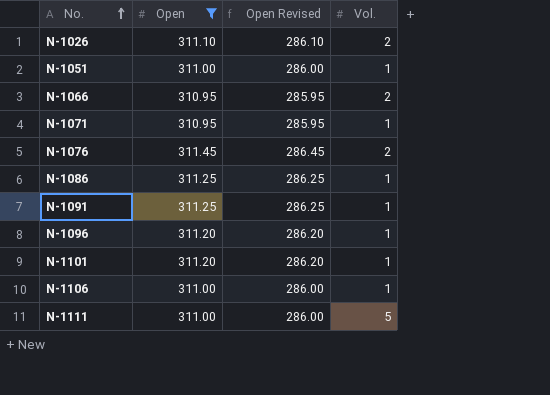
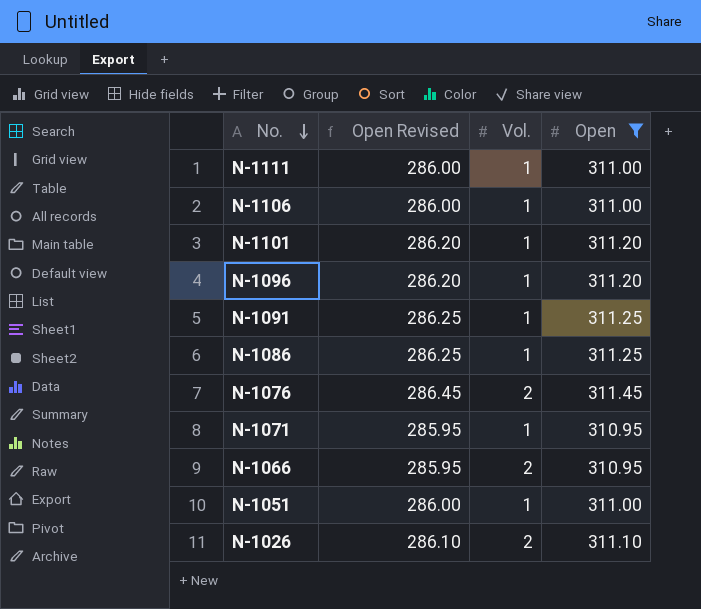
row order: No. ascending -> No. descending
column Open | position: 2 -> 4
N-1111 | Vol.: 5 -> 1

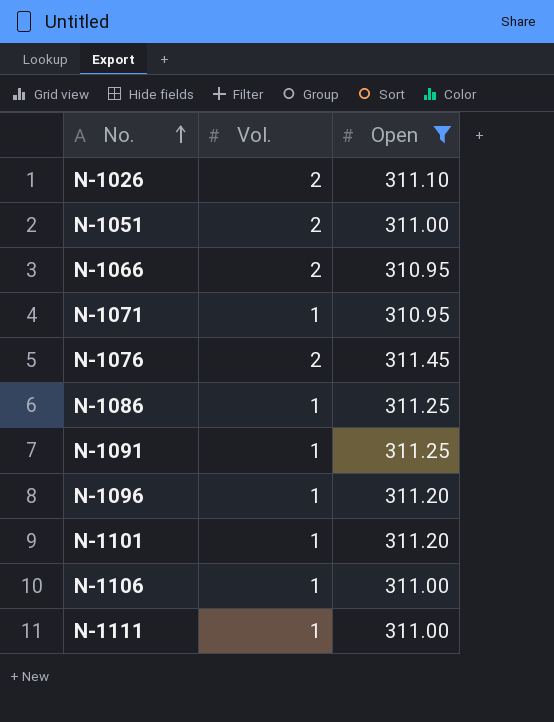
row order: No. descending -> No. ascending
column Open Revised | formula: [Open] - 25 -> none
N-1051 | Vol.: 1 -> 2

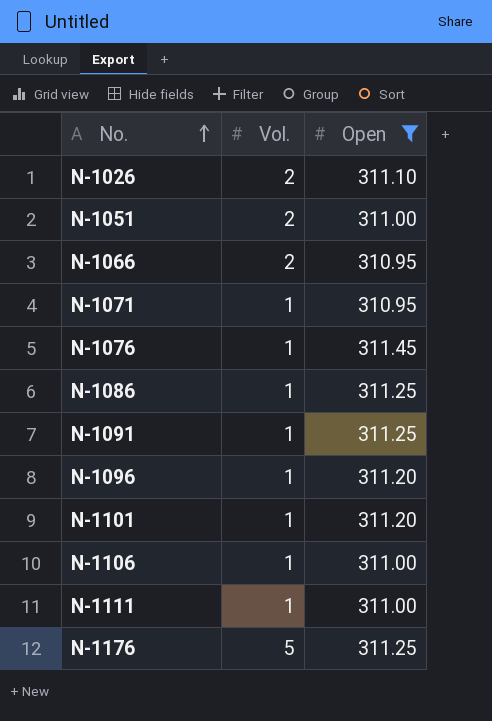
N-1076 | Vol.: 2 -> 1
row N-1176: none -> 5 | 311.25

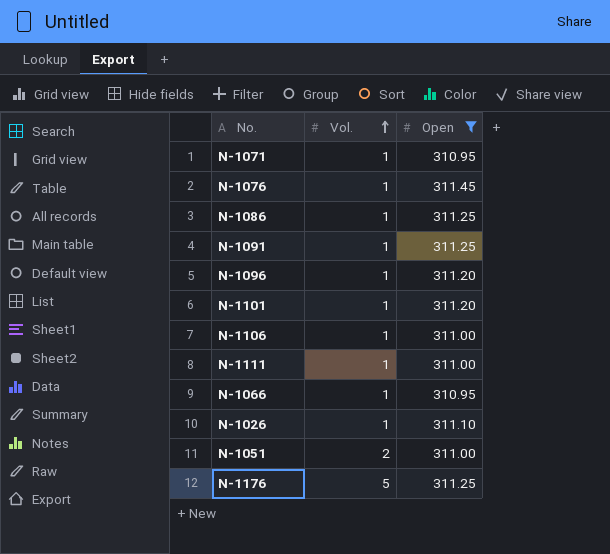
row order: No. ascending -> Vol. ascending
N-1066 | Vol.: 2 -> 1
N-1026 | Vol.: 2 -> 1

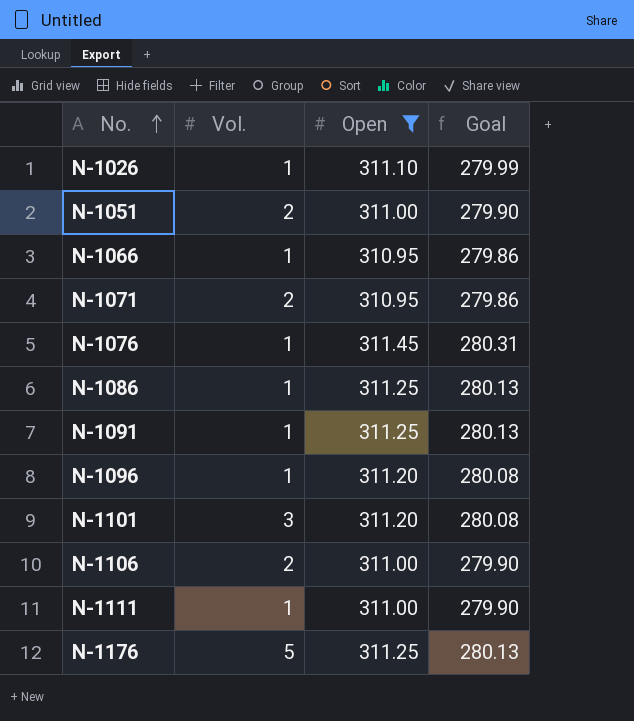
row order: Vol. ascending -> No. ascending
column Goal | formula: none -> [Open] * 0.9
N-1071 | Vol.: 1 -> 2
N-1101 | Vol.: 1 -> 3
N-1106 | Vol.: 1 -> 2

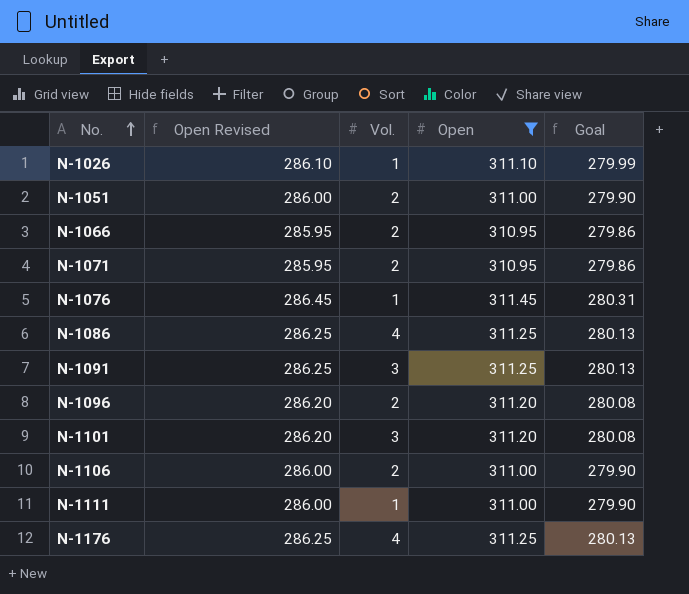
column Open Revised | formula: none -> [Open] - 25
N-1066 | Vol.: 1 -> 2
N-1086 | Vol.: 1 -> 4
N-1091 | Vol.: 1 -> 3
N-1096 | Vol.: 1 -> 2
N-1176 | Vol.: 5 -> 4

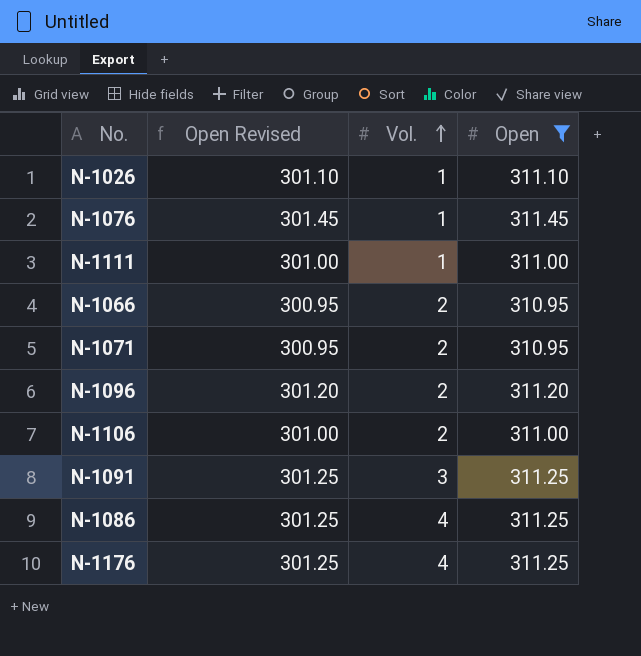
row order: No. ascending -> Vol. ascending
column Goal | formula: [Open] * 0.9 -> none
column Open Revised | formula: [Open] - 25 -> [Open] - 10
row N-1051: 286.00 | 2 | 311.00 | 279.90 -> none
row N-1101: 286.20 | 3 | 311.20 | 280.08 -> none

